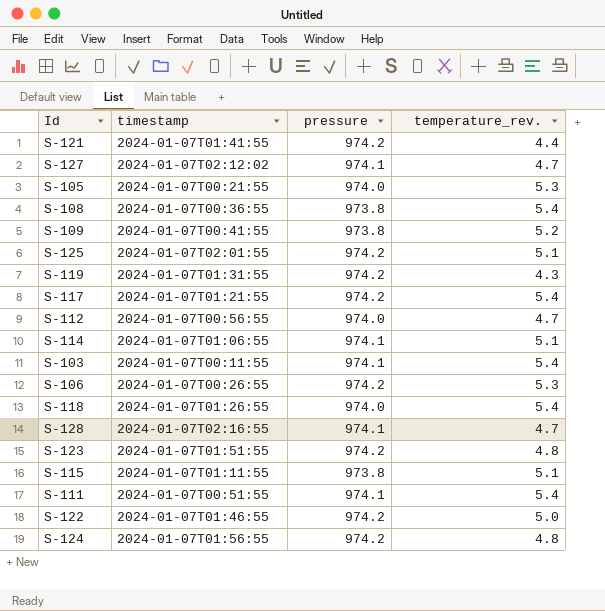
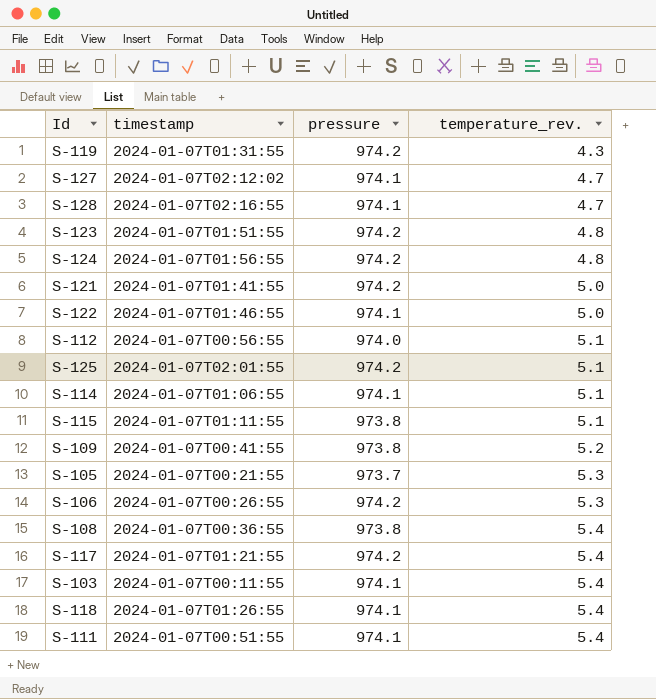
row order: none -> temperature_rev. ascending
S-121 | temperature_rev.: 4.4 -> 5.0
S-122 | pressure: 974.2 -> 974.1
S-112 | temperature_rev.: 4.7 -> 5.1
S-105 | pressure: 974.0 -> 973.7
S-118 | pressure: 974.0 -> 974.1

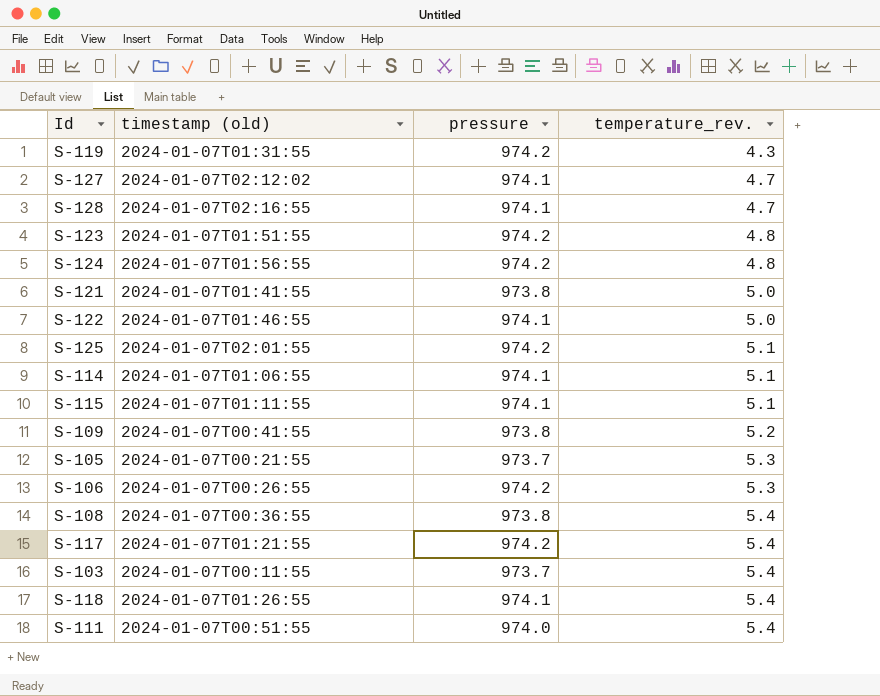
column name: timestamp -> timestamp (old)
row S-112: 2024-01-07T00:56:55 | 974.0 | 5.1 -> none
S-121 | pressure: 974.2 -> 973.8
S-115 | pressure: 973.8 -> 974.1
S-103 | pressure: 974.1 -> 973.7
S-111 | pressure: 974.1 -> 974.0

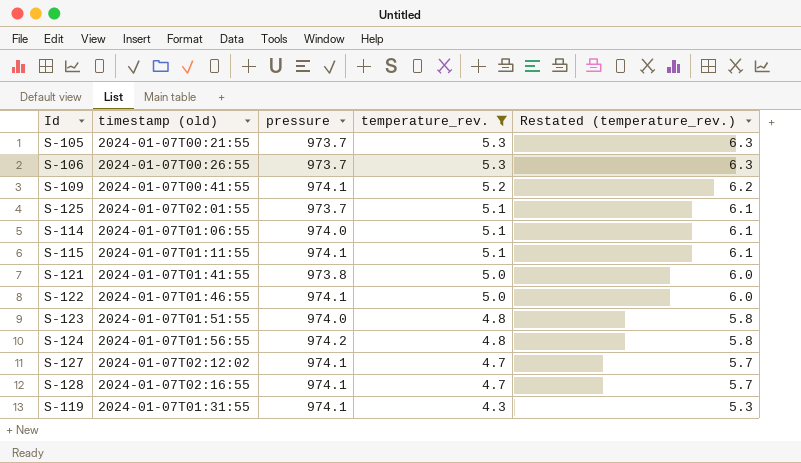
filter: none -> temperature_rev. != 5.4
row order: temperature_rev. ascending -> temperature_rev. descending
column Restated (temperature_rev.) | formula: none -> [temperature_rev.] + 1
S-106 | pressure: 974.2 -> 973.7
S-109 | pressure: 973.8 -> 974.1
S-125 | pressure: 974.2 -> 973.7
S-114 | pressure: 974.1 -> 974.0
S-123 | pressure: 974.2 -> 974.0
S-119 | pressure: 974.2 -> 974.1

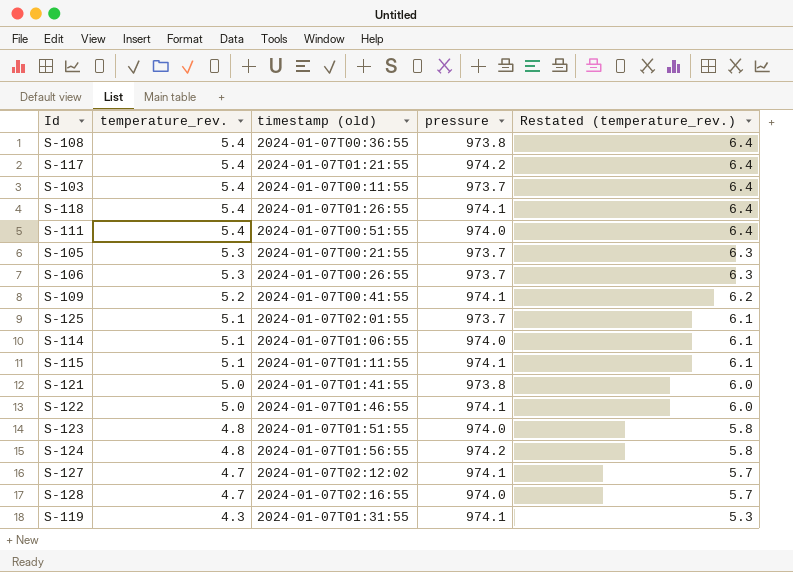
filter: temperature_rev. != 5.4 -> none
column temperature_rev. | position: 4 -> 2
S-128 | pressure: 974.1 -> 974.0

